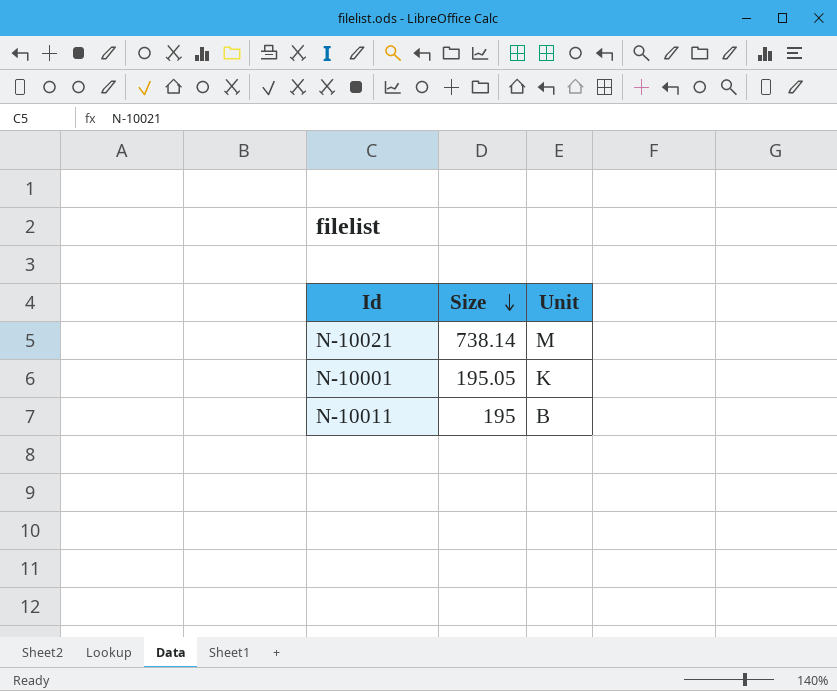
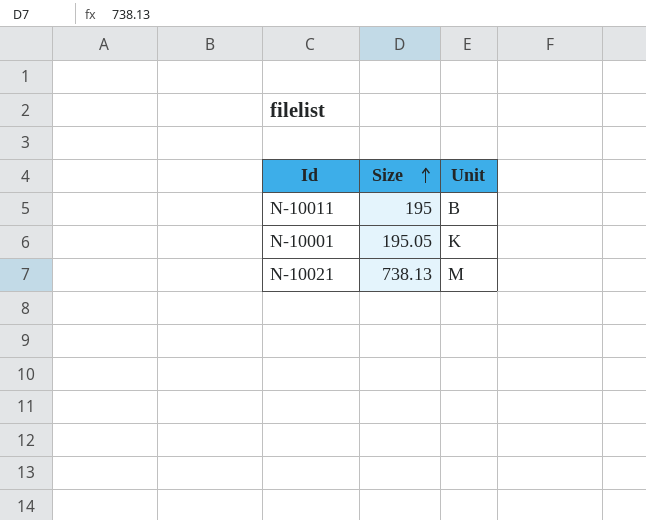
row order: Size descending -> Size ascending
N-10021 | Size: 738.14 -> 738.13

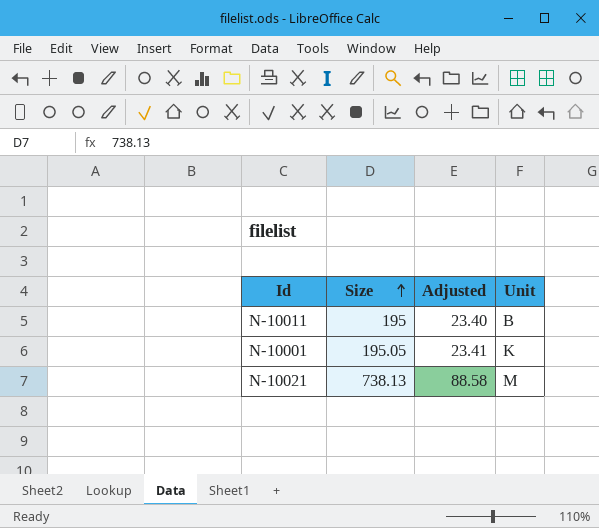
column Adjusted | formula: none -> [Size] * 0.12

